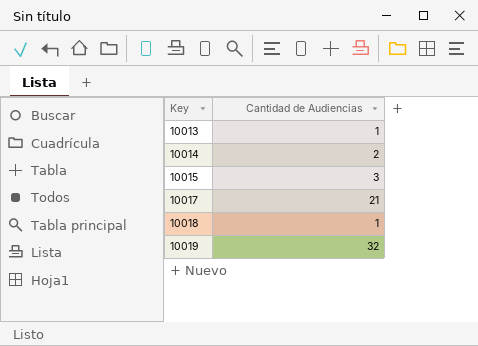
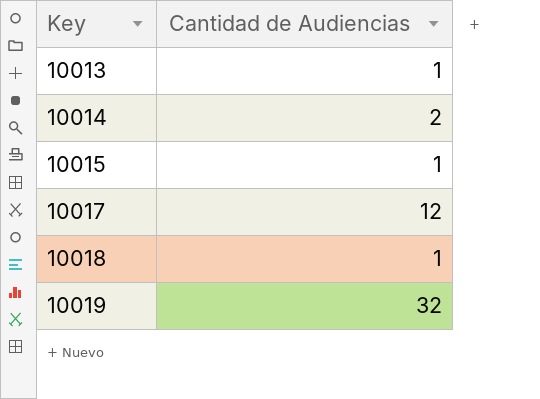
10015 | Cantidad de Audiencias: 3 -> 1
10017 | Cantidad de Audiencias: 21 -> 12

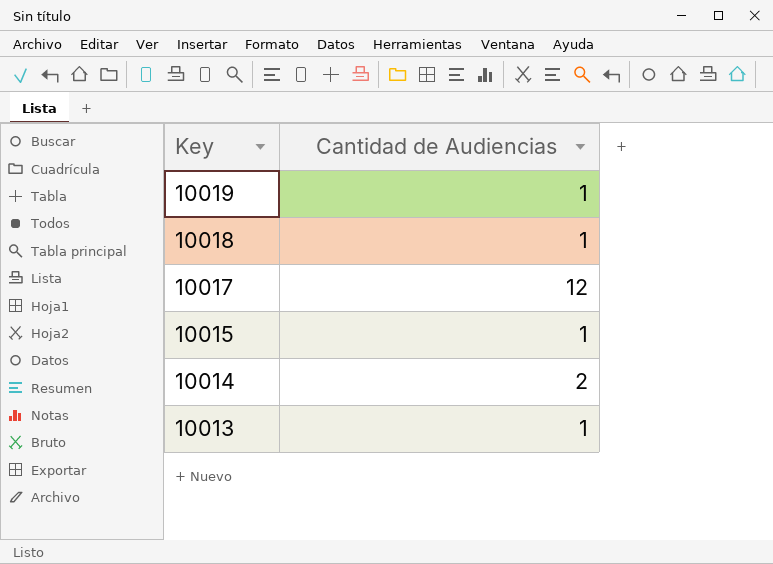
row order: Key ascending -> Key descending
10019 | Cantidad de Audiencias: 32 -> 1

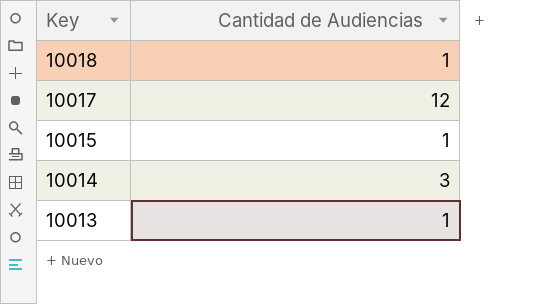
row 10019: 1 -> none
10014 | Cantidad de Audiencias: 2 -> 3

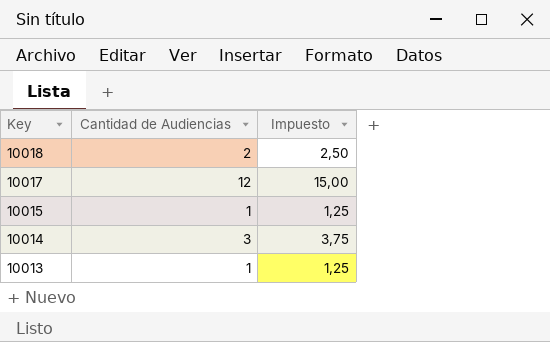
column Impuesto | formula: none -> [Cantidad de Audiencias] * 1,25
10018 | Cantidad de Audiencias: 1 -> 2

